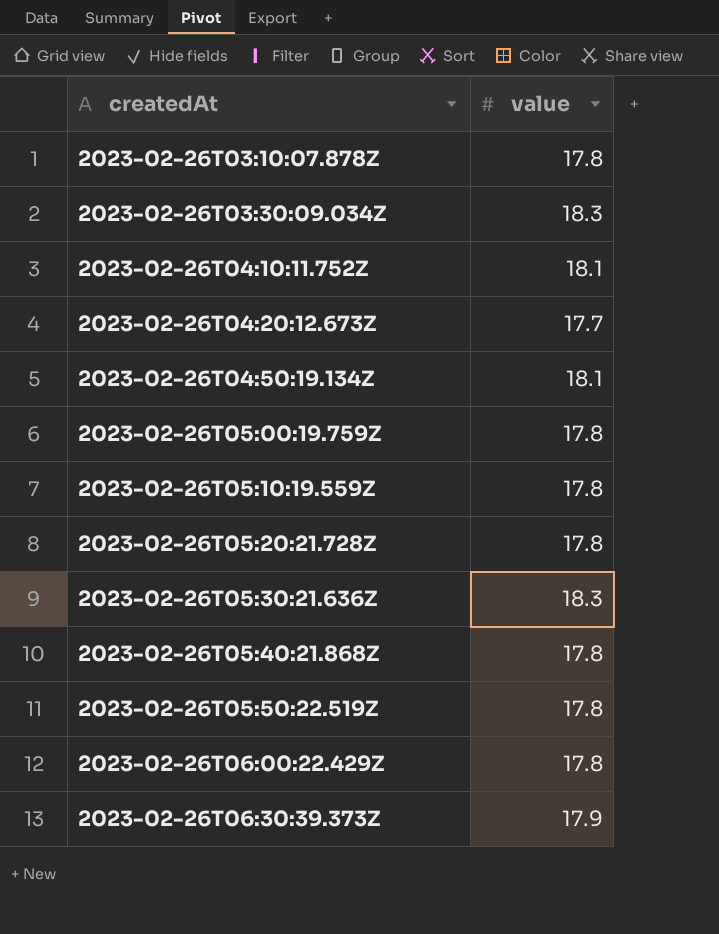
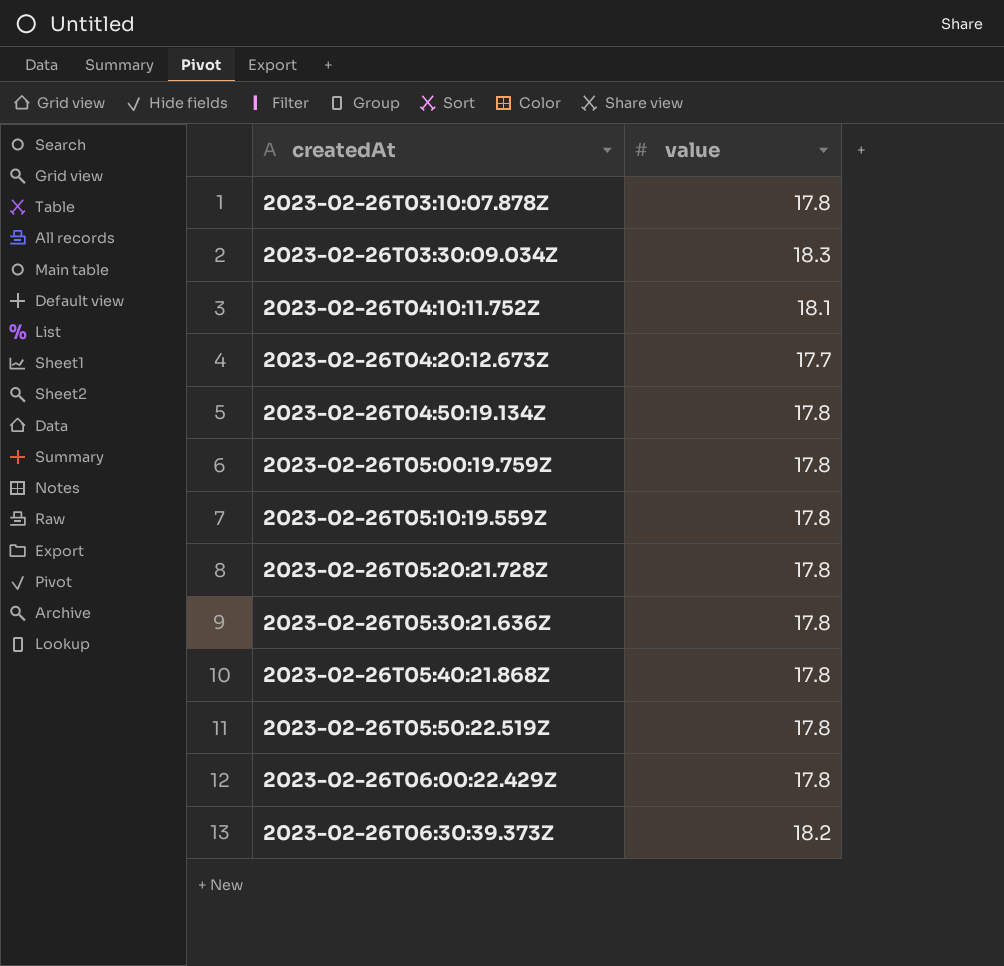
2023-02-26T04:50:19.134Z | value: 18.1 -> 17.8
2023-02-26T05:30:21.636Z | value: 18.3 -> 17.8
2023-02-26T06:30:39.373Z | value: 17.9 -> 18.2

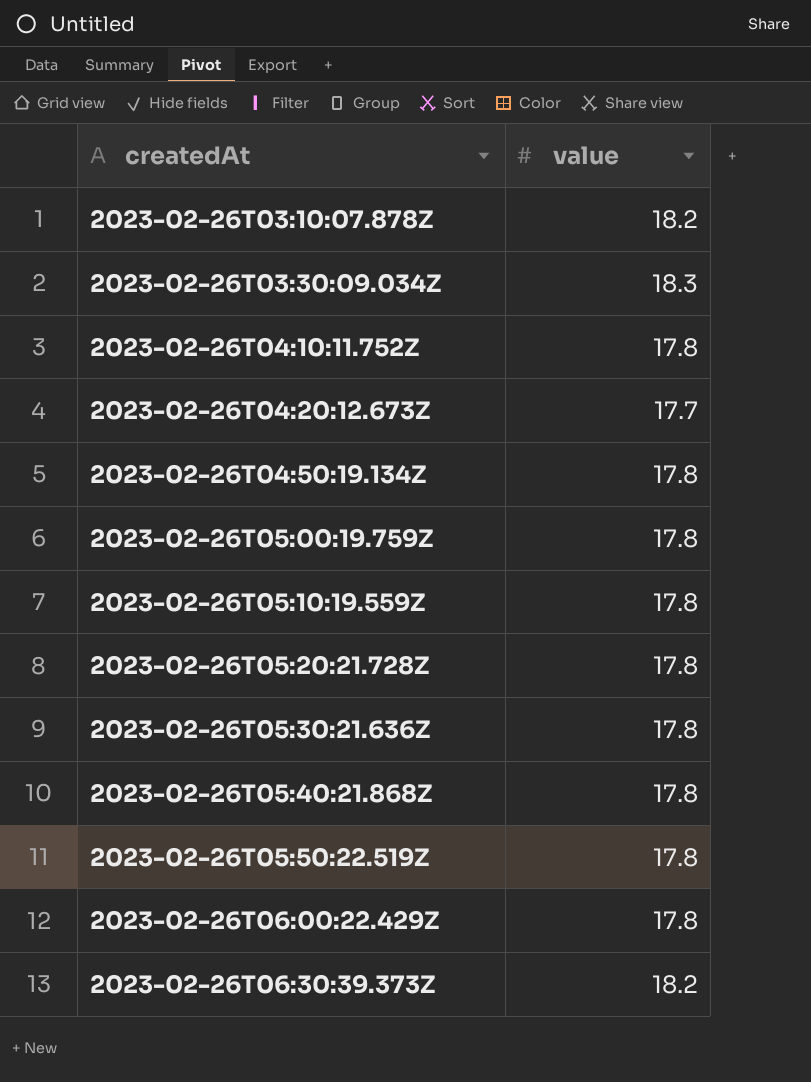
2023-02-26T03:10:07.878Z | value: 17.8 -> 18.2
2023-02-26T04:10:11.752Z | value: 18.1 -> 17.8

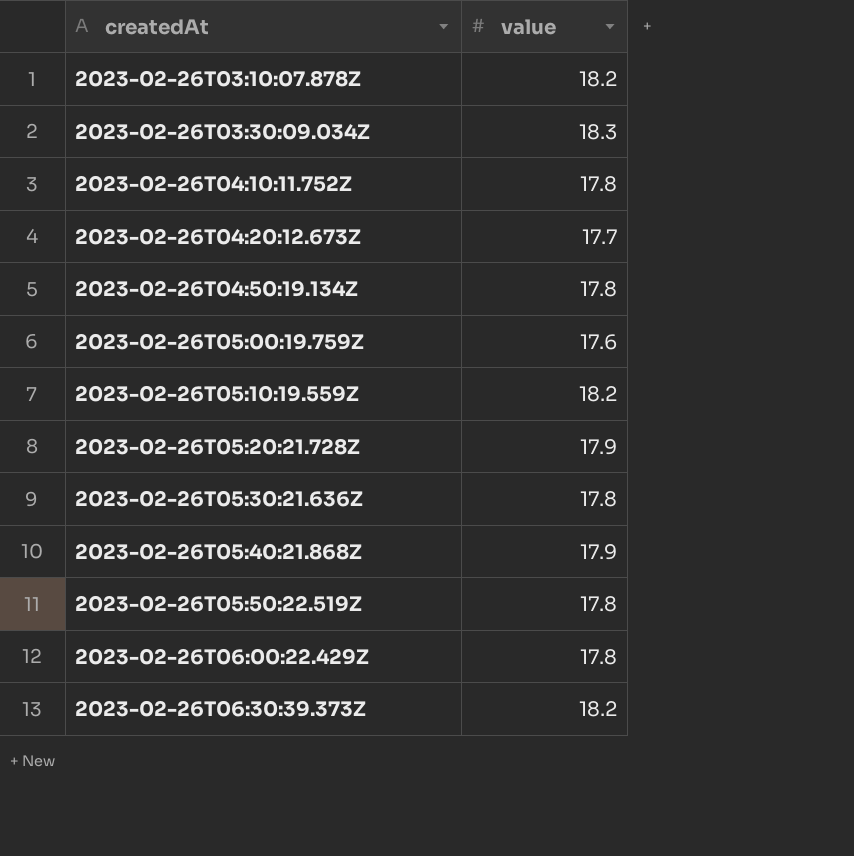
2023-02-26T05:00:19.759Z | value: 17.8 -> 17.6
2023-02-26T05:10:19.559Z | value: 17.8 -> 18.2
2023-02-26T05:20:21.728Z | value: 17.8 -> 17.9
2023-02-26T05:40:21.868Z | value: 17.8 -> 17.9

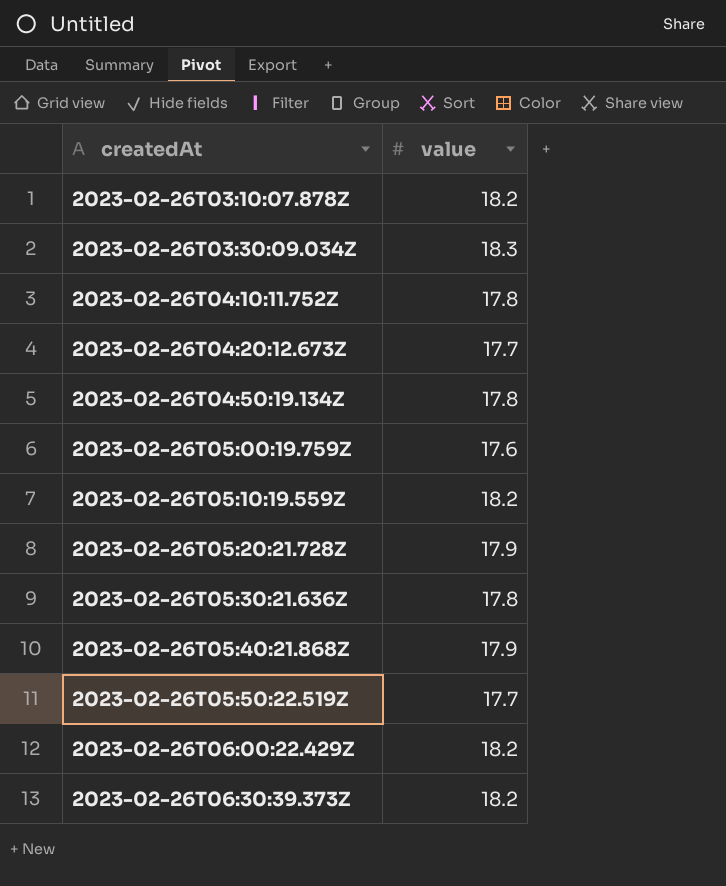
2023-02-26T05:50:22.519Z | value: 17.8 -> 17.7
2023-02-26T06:00:22.429Z | value: 17.8 -> 18.2

